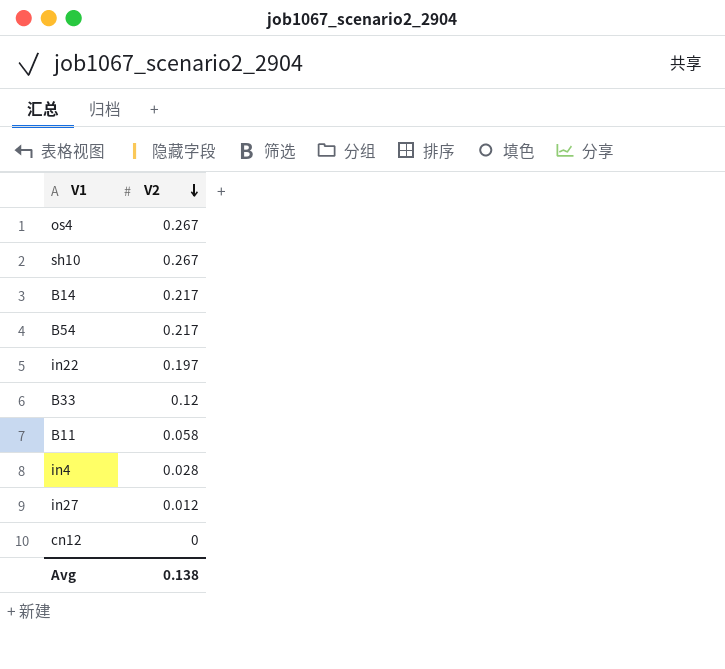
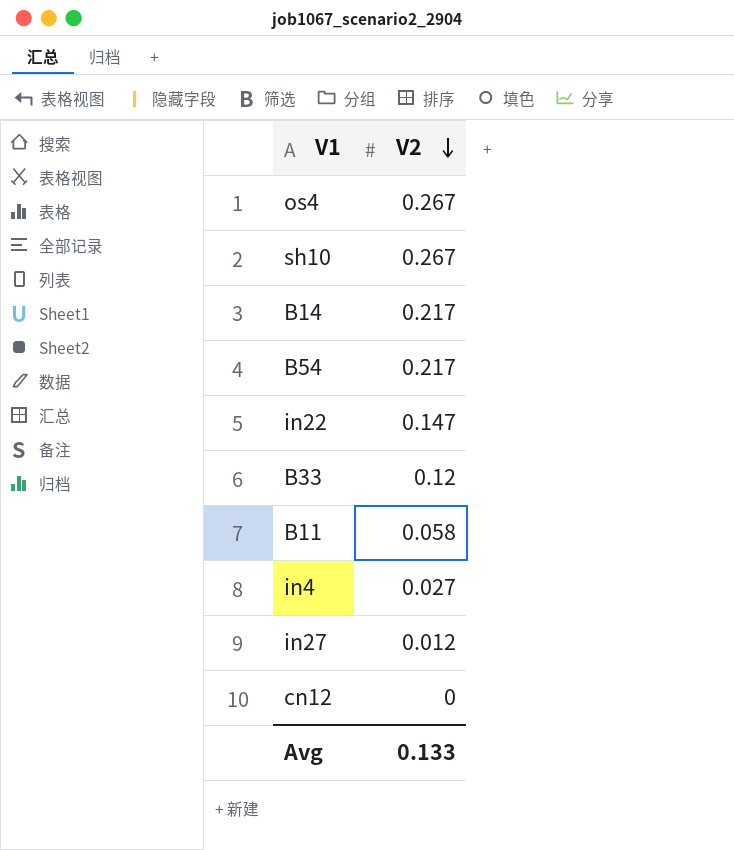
in22 | V2: 0.197 -> 0.147
in4 | V2: 0.028 -> 0.027
Avg | V2: 0.138 -> 0.133

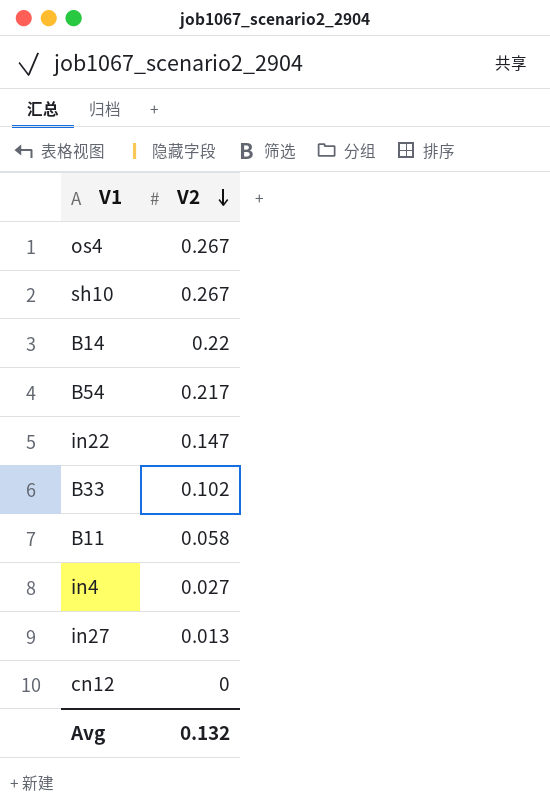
B14 | V2: 0.217 -> 0.22
B33 | V2: 0.12 -> 0.102
in27 | V2: 0.012 -> 0.013
Avg | V2: 0.133 -> 0.132

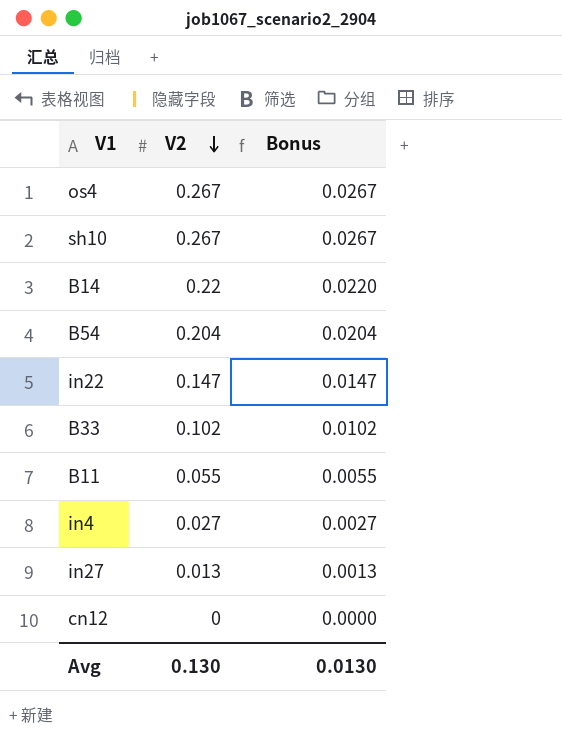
column Bonus | formula: none -> [V2] * 0.1
B54 | V2: 0.217 -> 0.204
B11 | V2: 0.058 -> 0.055
Avg | V2: 0.132 -> 0.130

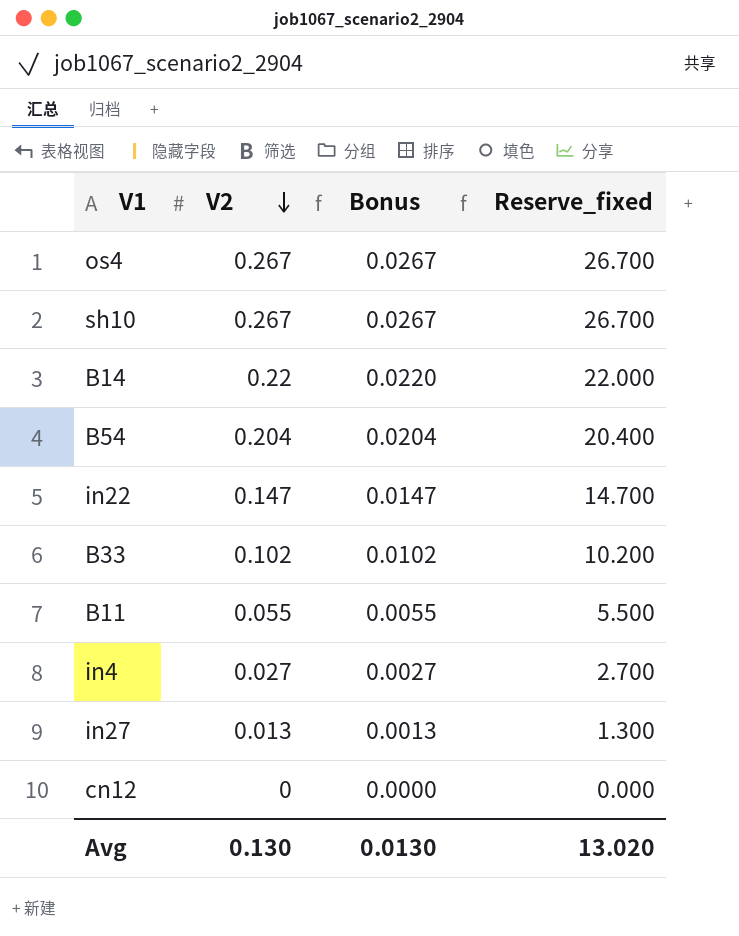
column Reserve_fixed | formula: none -> [V2] * 100

